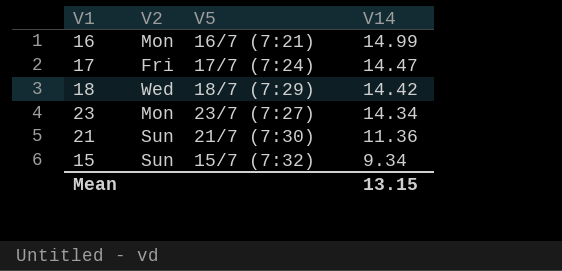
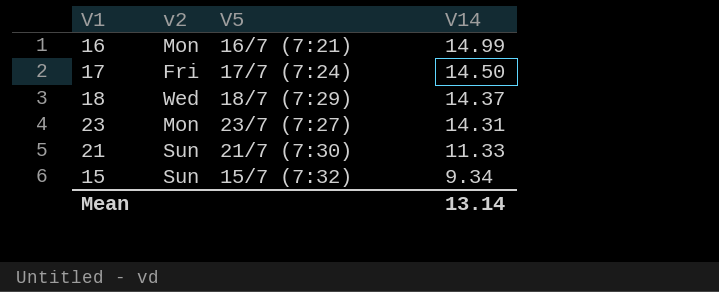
column name: V2 -> v2
17 | V14: 14.47 -> 14.50
18 | V14: 14.42 -> 14.37
23 | V14: 14.34 -> 14.31
21 | V14: 11.36 -> 11.33
Mean | V14: 13.15 -> 13.14

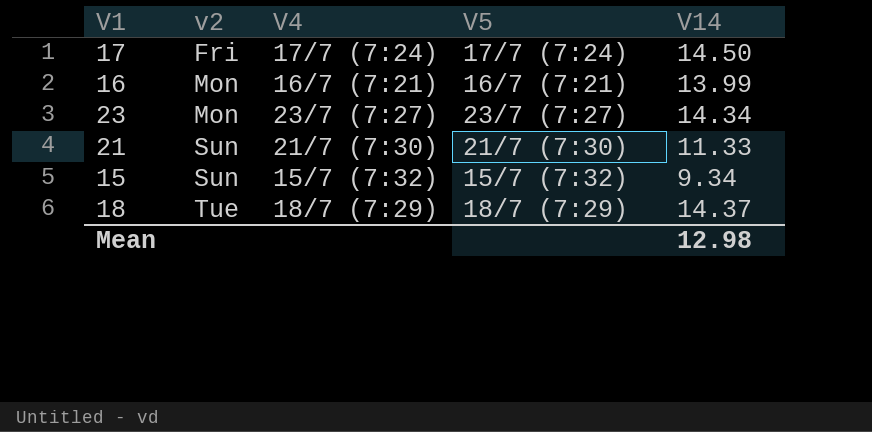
row order: V14 descending -> v2 ascending
column V4 | position: none -> 3
16 | V14: 14.99 -> 13.99
23 | V14: 14.31 -> 14.34
18 | v2: Wed -> Tue
Mean | V14: 13.14 -> 12.98

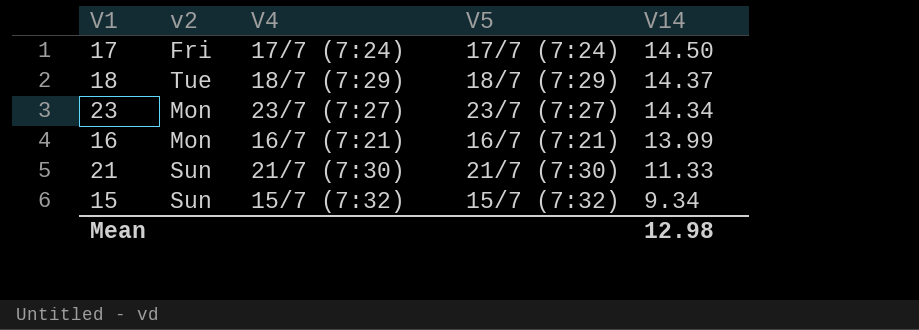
row order: v2 ascending -> V14 descending

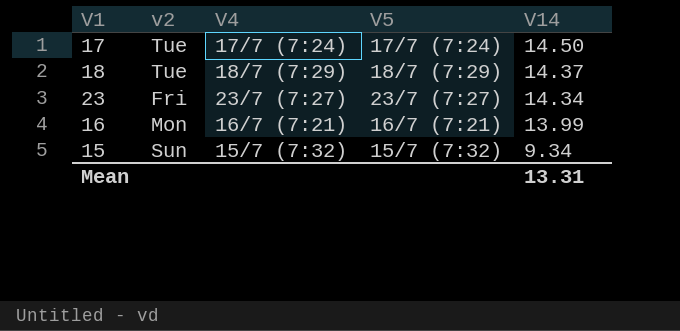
row 21: Sun | 21/7 (7:30) | 21/7 (7:30) | 11.33 -> none
17 | v2: Fri -> Tue
23 | v2: Mon -> Fri
Mean | V14: 12.98 -> 13.31

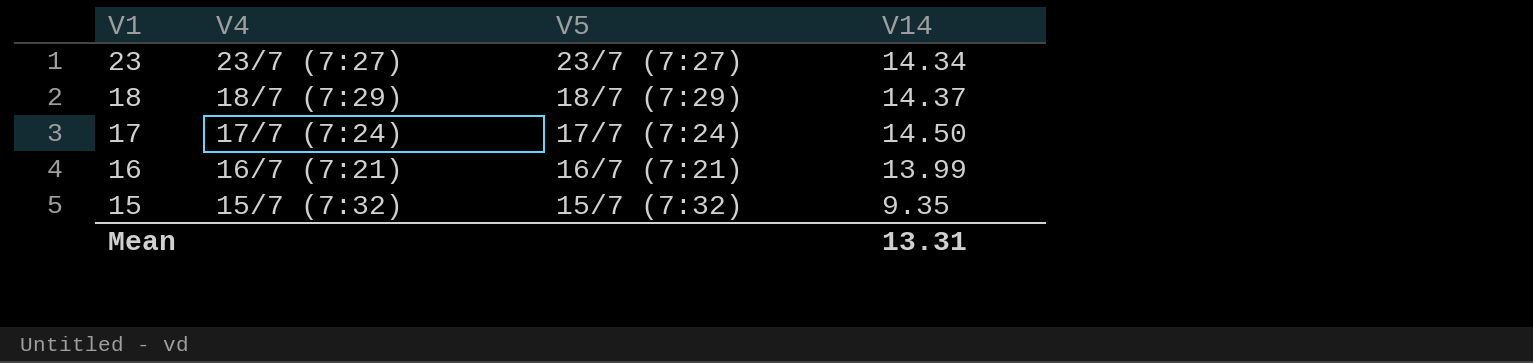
row order: V14 descending -> V1 descending
column v2 | position: 2 -> none
15 | V14: 9.34 -> 9.35

